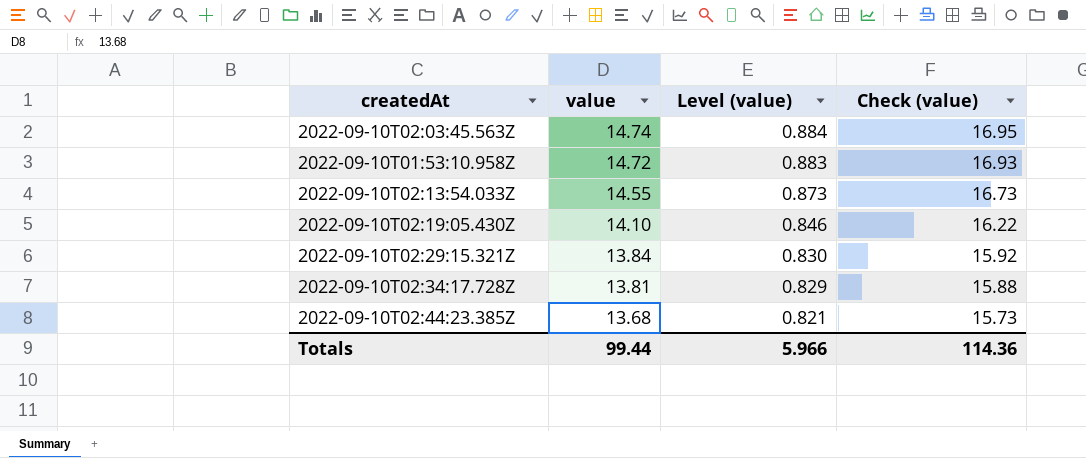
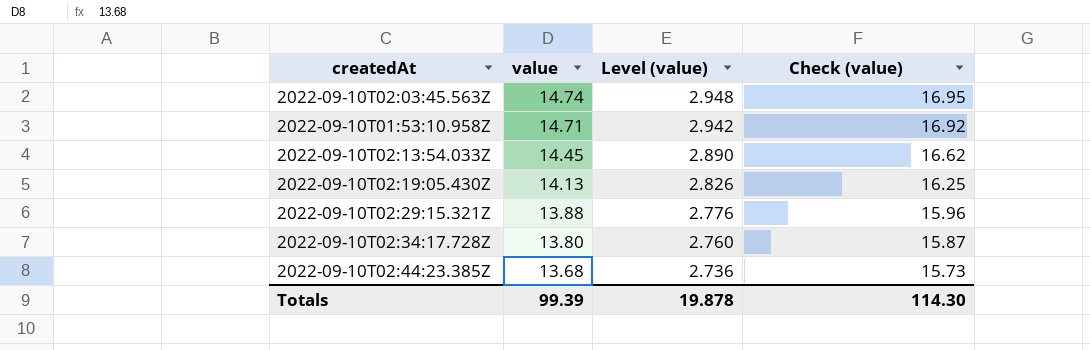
column Level (value) | formula: [value] * 0.06 -> [value] * 0.2
2022-09-10T01:53:10.958Z | value: 14.72 -> 14.71
2022-09-10T01:53:10.958Z | Check (value): 16.93 -> 16.92
2022-09-10T02:13:54.033Z | value: 14.55 -> 14.45
2022-09-10T02:13:54.033Z | Check (value): 16.73 -> 16.62
2022-09-10T02:19:05.430Z | value: 14.10 -> 14.13
2022-09-10T02:19:05.430Z | Check (value): 16.22 -> 16.25
2022-09-10T02:29:15.321Z | value: 13.84 -> 13.88
2022-09-10T02:29:15.321Z | Check (value): 15.92 -> 15.96
2022-09-10T02:34:17.728Z | value: 13.81 -> 13.80
2022-09-10T02:34:17.728Z | Check (value): 15.88 -> 15.87
Totals | value: 99.44 -> 99.39
Totals | Level (value): 5.966 -> 19.878
Totals | Check (value): 114.36 -> 114.30

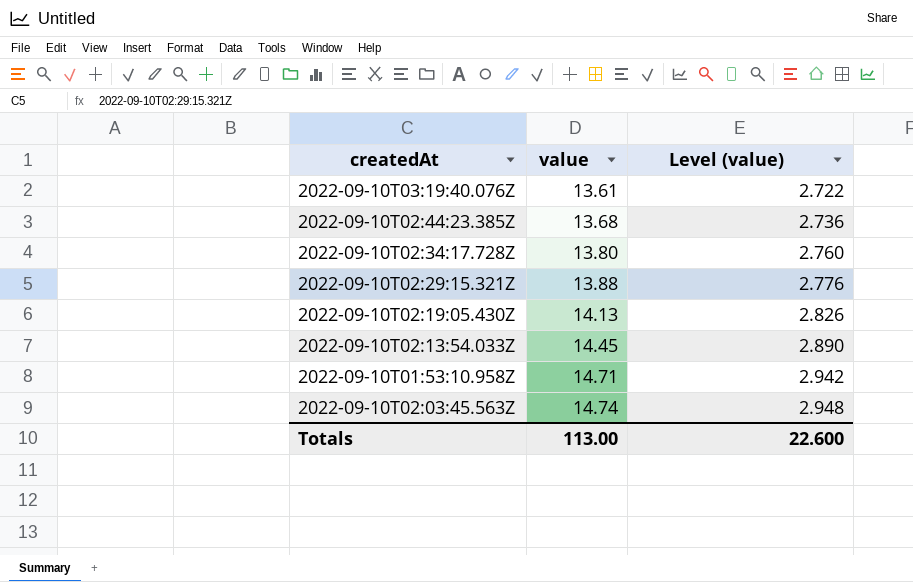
row order: value descending -> value ascending
column Check (value) | formula: [value] * 1.15 -> none
row 2022-09-10T03:19:40.076Z: none -> 13.61 | 2.722
Totals | value: 99.39 -> 113.00
Totals | Level (value): 19.878 -> 22.600

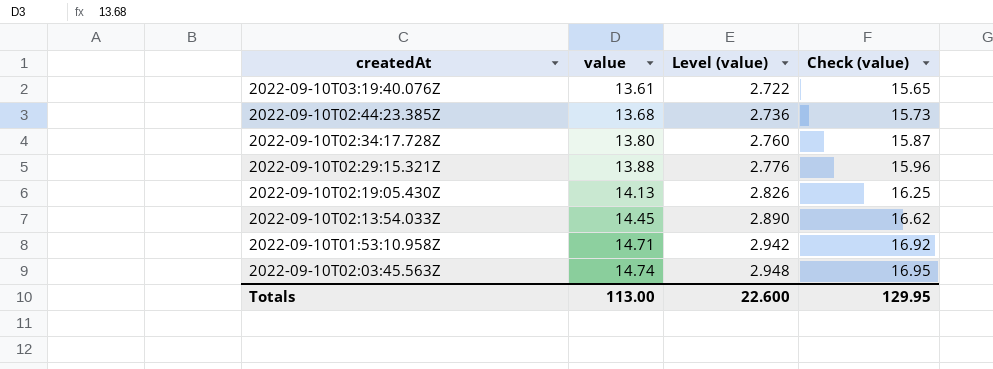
column Check (value) | formula: none -> [value] * 1.15

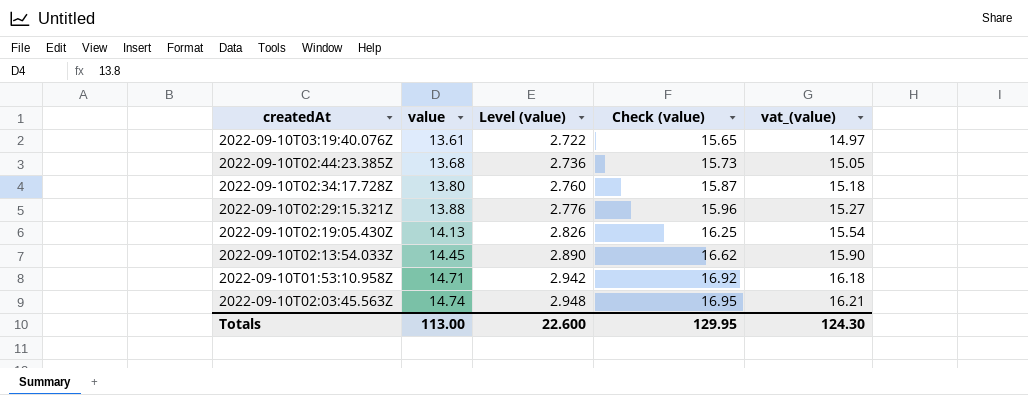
column vat_(value) | formula: none -> [value] * 1.1

